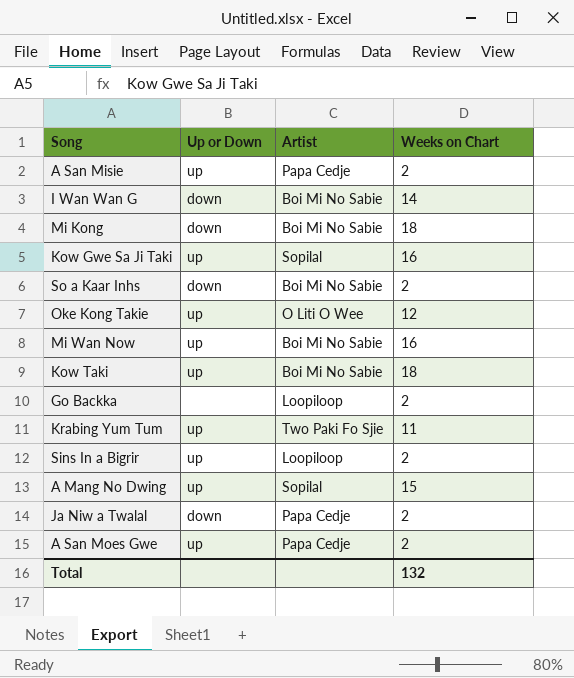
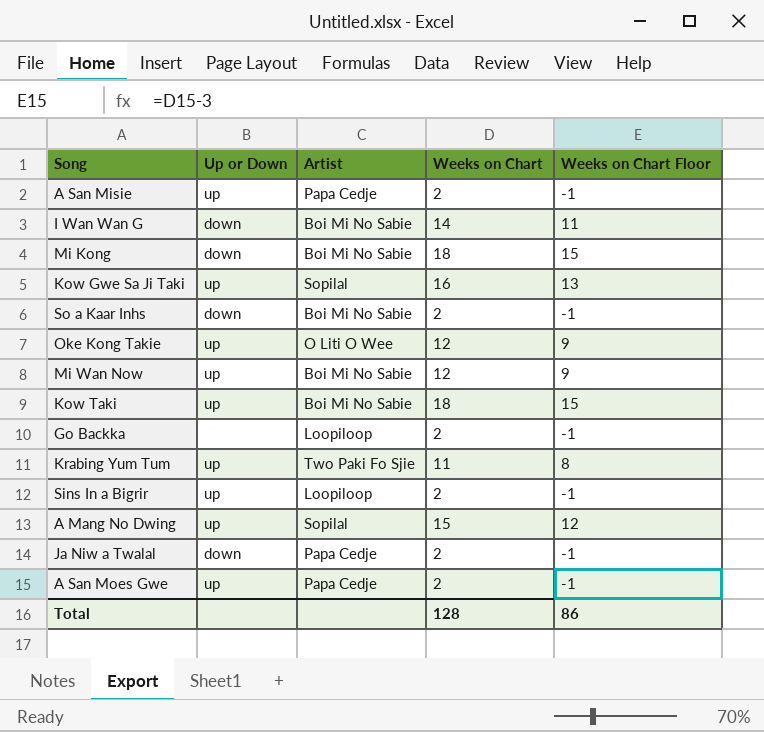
column Weeks on Chart Floor | formula: none -> [Weeks on Chart] - 3
Mi Wan Now | Weeks on Chart: 16 -> 12
Total | Weeks on Chart: 132 -> 128

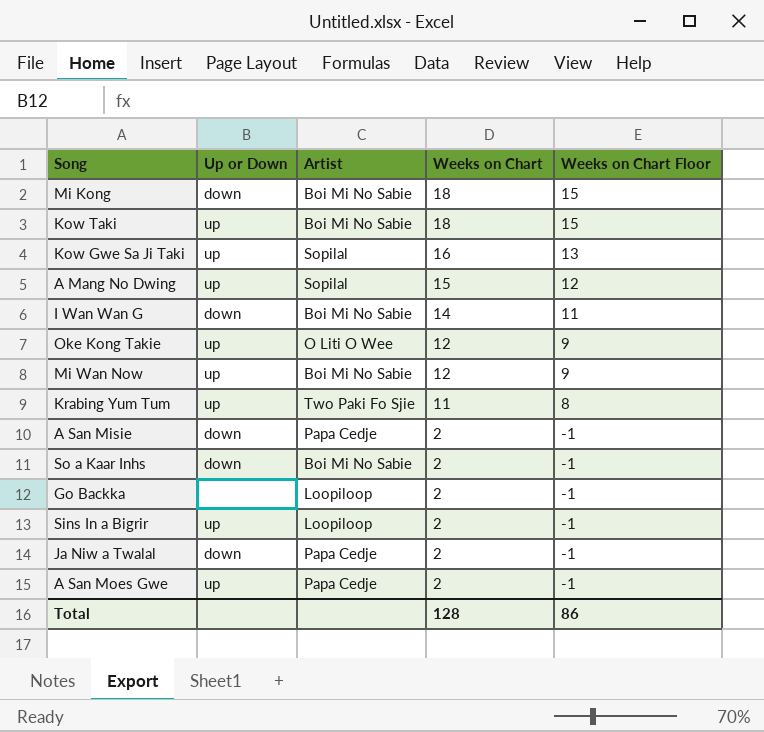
row order: none -> Weeks on Chart descending
A San Misie | Up or Down: up -> down

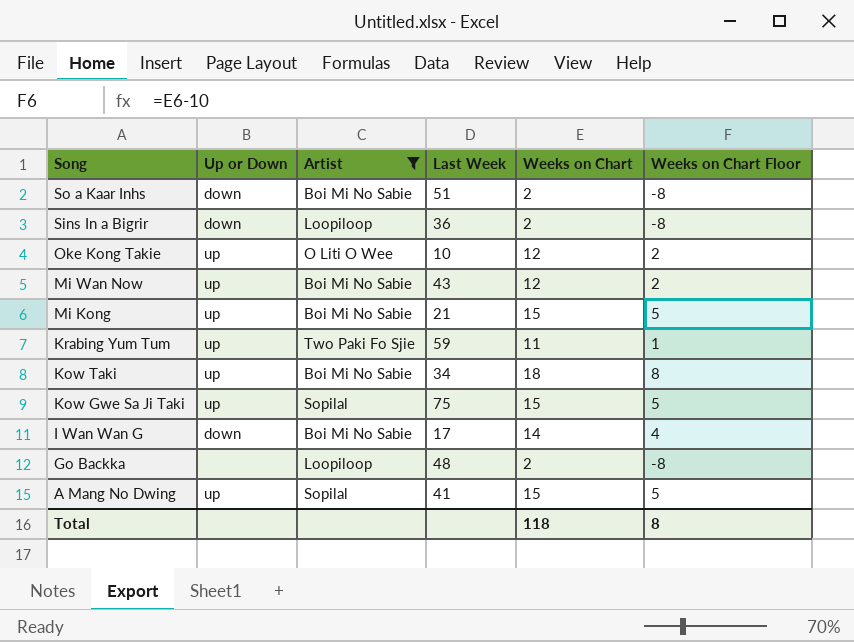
filter: none -> Artist != Papa Cedje
row order: Weeks on Chart descending -> Song descending
column Last Week | position: none -> 4
column Weeks on Chart Floor | formula: [Weeks on Chart] - 3 -> [Weeks on Chart] - 10
Sins In a Bigrir | Up or Down: up -> down
Mi Kong | Up or Down: down -> up
Mi Kong | Weeks on Chart: 18 -> 15
Kow Gwe Sa Ji Taki | Weeks on Chart: 16 -> 15
Total | Weeks on Chart: 128 -> 118
Total | Weeks on Chart Floor: 86 -> 8

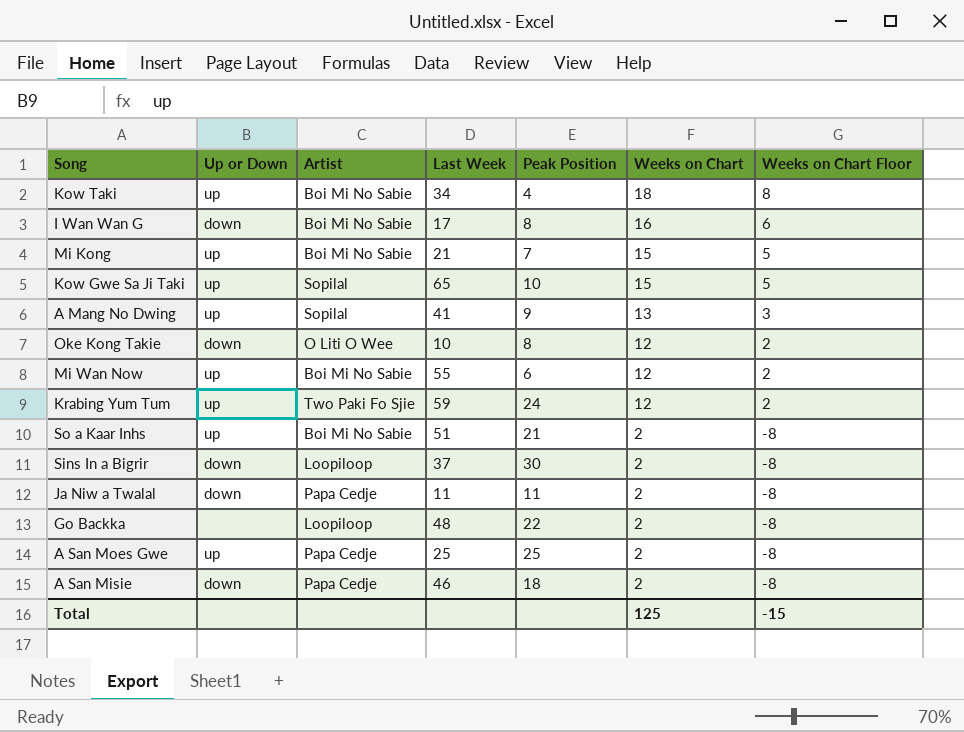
filter: Artist != Papa Cedje -> none
row order: Song descending -> Weeks on Chart descending
column Peak Position | position: none -> 5
I Wan Wan G | Weeks on Chart: 14 -> 16
I Wan Wan G | Weeks on Chart Floor: 4 -> 6
Kow Gwe Sa Ji Taki | Last Week: 75 -> 65
A Mang No Dwing | Weeks on Chart: 15 -> 13
A Mang No Dwing | Weeks on Chart Floor: 5 -> 3
Oke Kong Takie | Up or Down: up -> down
Mi Wan Now | Last Week: 43 -> 55
Krabing Yum Tum | Weeks on Chart: 11 -> 12
Krabing Yum Tum | Weeks on Chart Floor: 1 -> 2
So a Kaar Inhs | Up or Down: down -> up
Sins In a Bigrir | Last Week: 36 -> 37
Total | Weeks on Chart: 118 -> 125
Total | Weeks on Chart Floor: 8 -> -15

